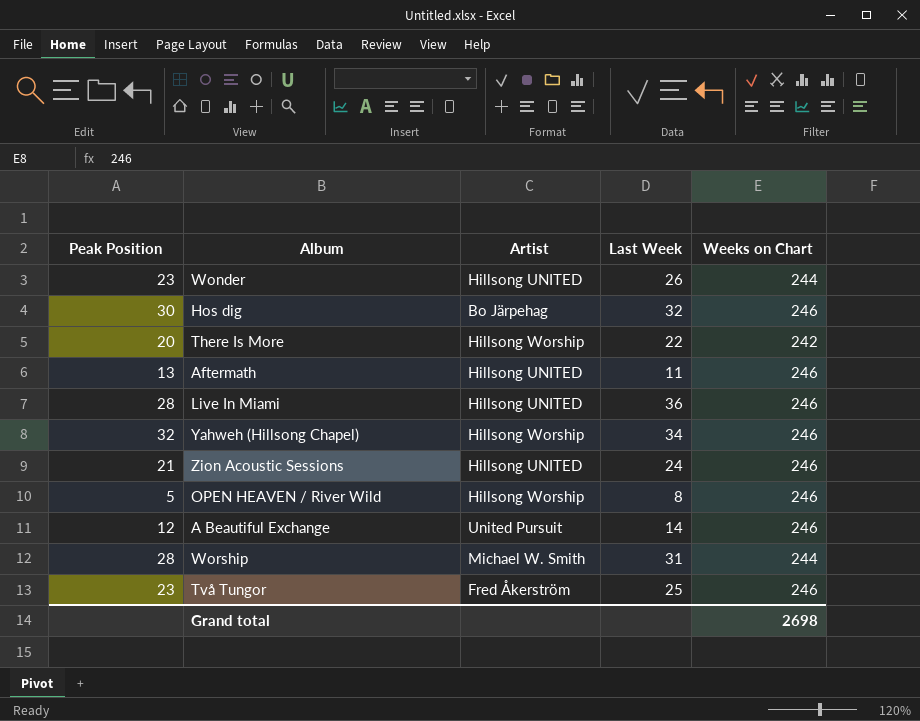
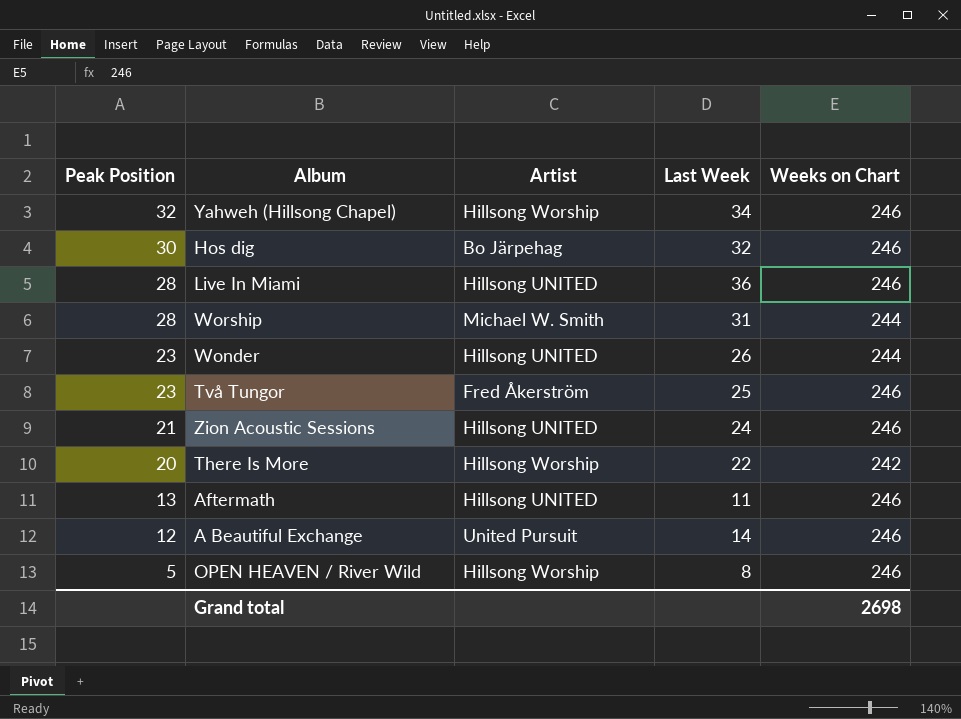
row order: none -> Peak Position descending

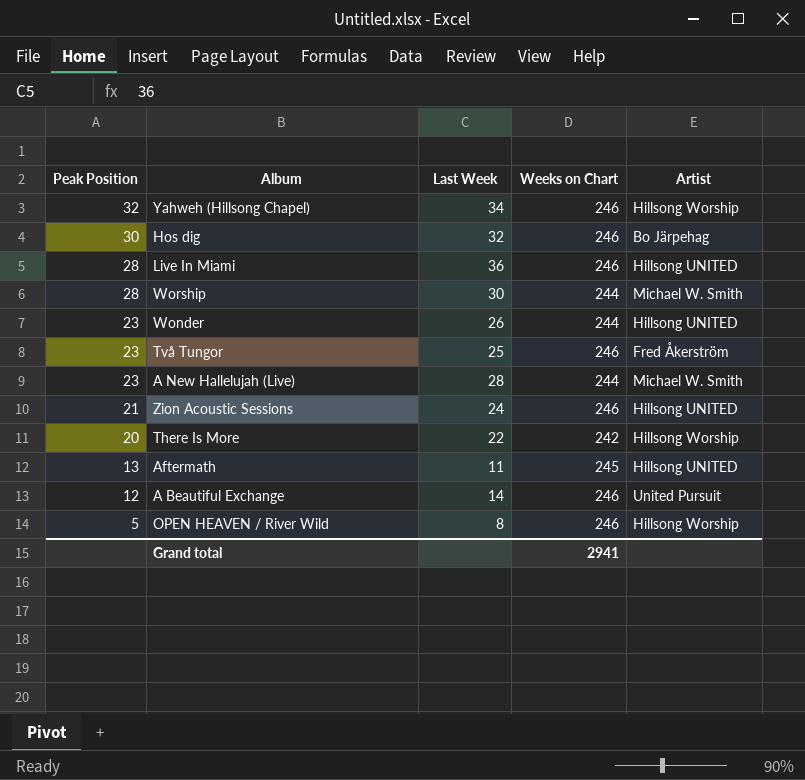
column Artist | position: 3 -> 5
Worship | Last Week: 31 -> 30
row A New Hallelujah (Live): none -> 23 | 28 | 244 | Michael W. Smith
Aftermath | Weeks on Chart: 246 -> 245
Grand total | Weeks on Chart: 2698 -> 2941

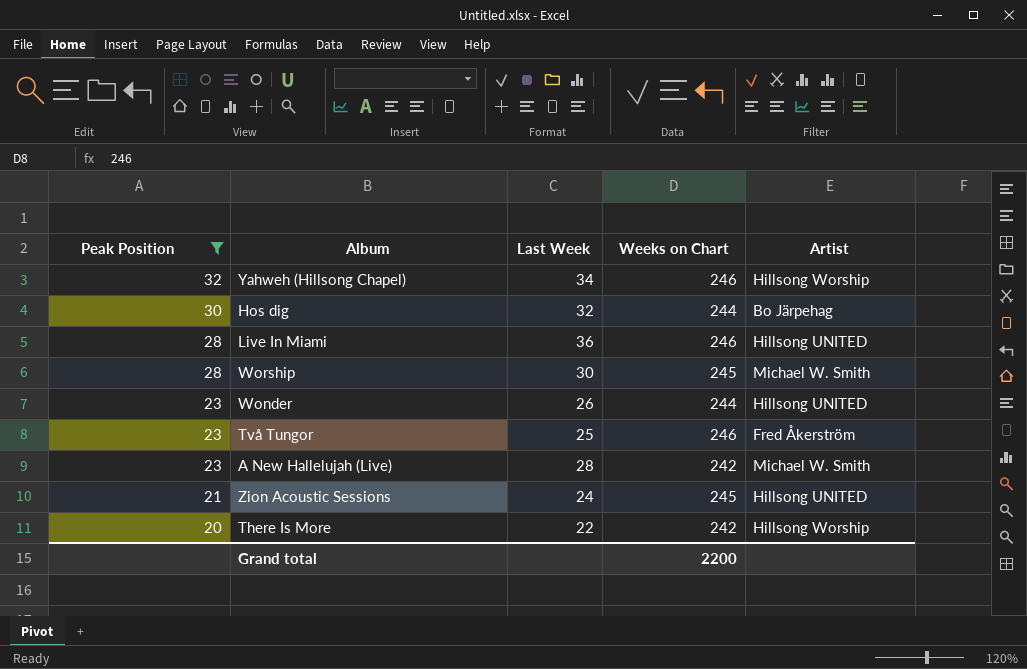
filter: none -> Peak Position >= 20
Hos dig | Weeks on Chart: 246 -> 244
Worship | Weeks on Chart: 244 -> 245
A New Hallelujah (Live) | Weeks on Chart: 244 -> 242
Zion Acoustic Sessions | Weeks on Chart: 246 -> 245
Grand total | Weeks on Chart: 2941 -> 2200

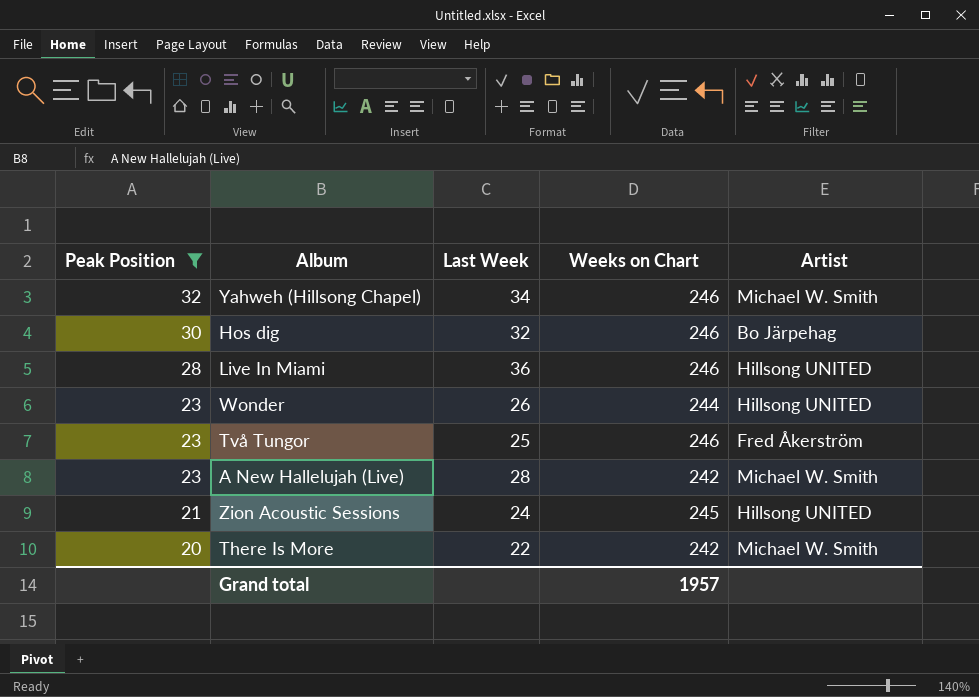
row Worship: 28 | 30 | 245 | Michael W. Smith -> none
Yahweh (Hillsong Chapel) | Artist: Hillsong Worship -> Michael W. Smith
Hos dig | Weeks on Chart: 244 -> 246
There Is More | Artist: Hillsong Worship -> Michael W. Smith
Grand total | Weeks on Chart: 2200 -> 1957

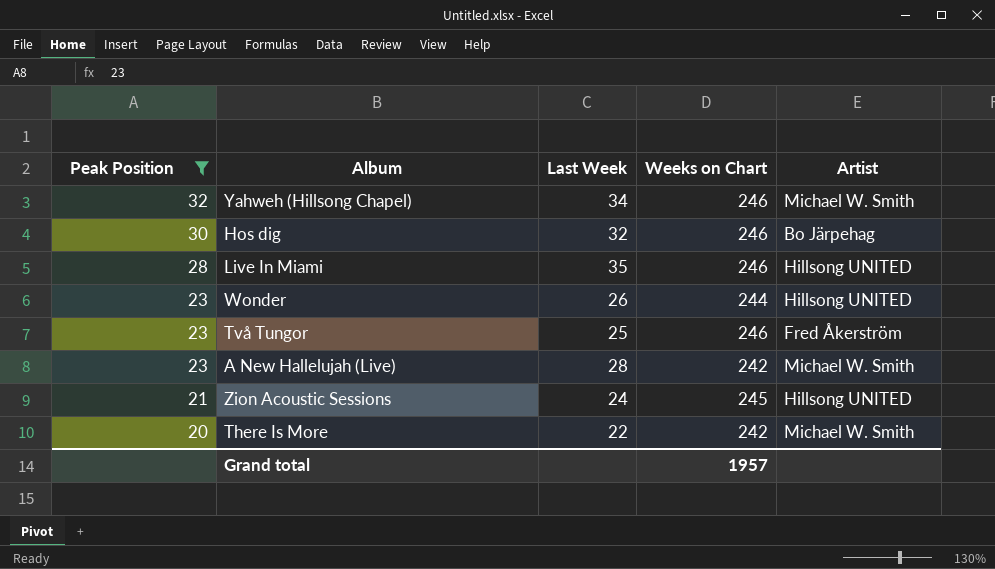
Live In Miami | Last Week: 36 -> 35

